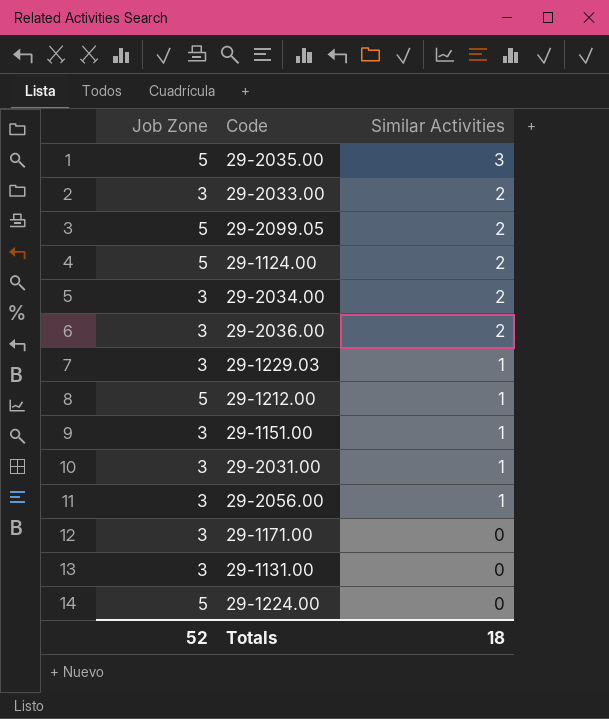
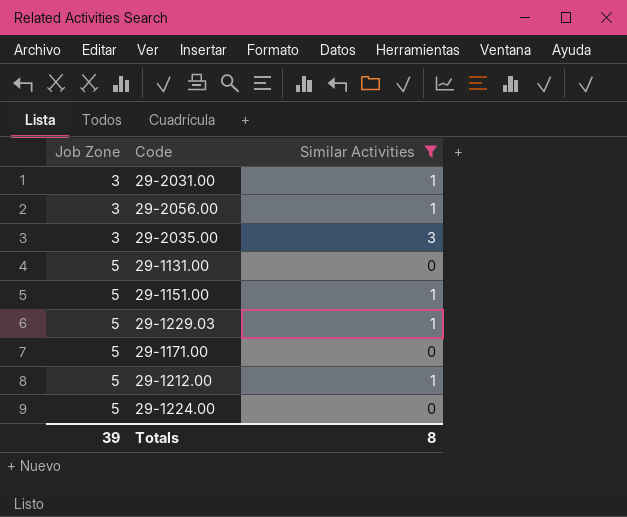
filter: none -> Similar Activities != 2
row order: Similar Activities descending -> Job Zone ascending
29-2035.00 | Job Zone: 5 -> 3
29-1131.00 | Job Zone: 3 -> 5
29-1151.00 | Job Zone: 3 -> 5
29-1229.03 | Job Zone: 3 -> 5
29-1171.00 | Job Zone: 3 -> 5
Totals | Job Zone: 52 -> 39
Totals | Similar Activities: 18 -> 8

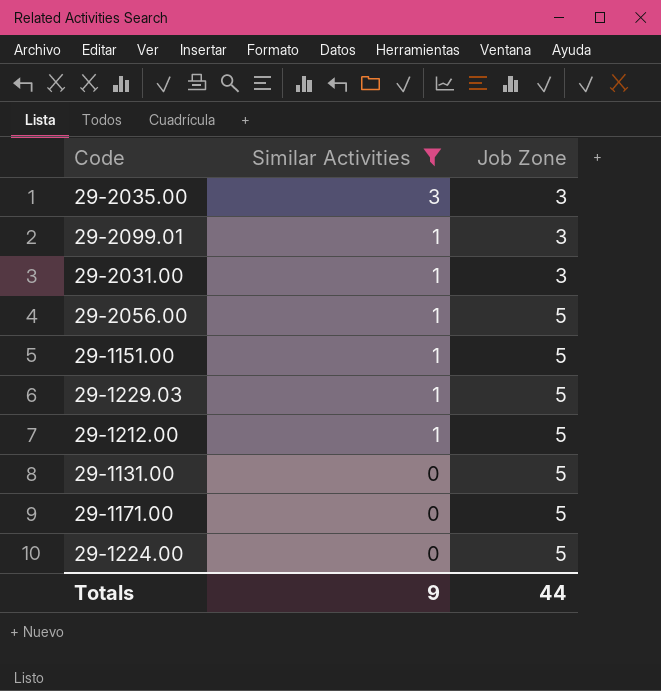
row order: Job Zone ascending -> Similar Activities descending
column Job Zone | position: 1 -> 3
row 29-2099.01: none -> 1 | 3
29-2056.00 | Job Zone: 3 -> 5
Totals | Similar Activities: 8 -> 9
Totals | Job Zone: 39 -> 44

